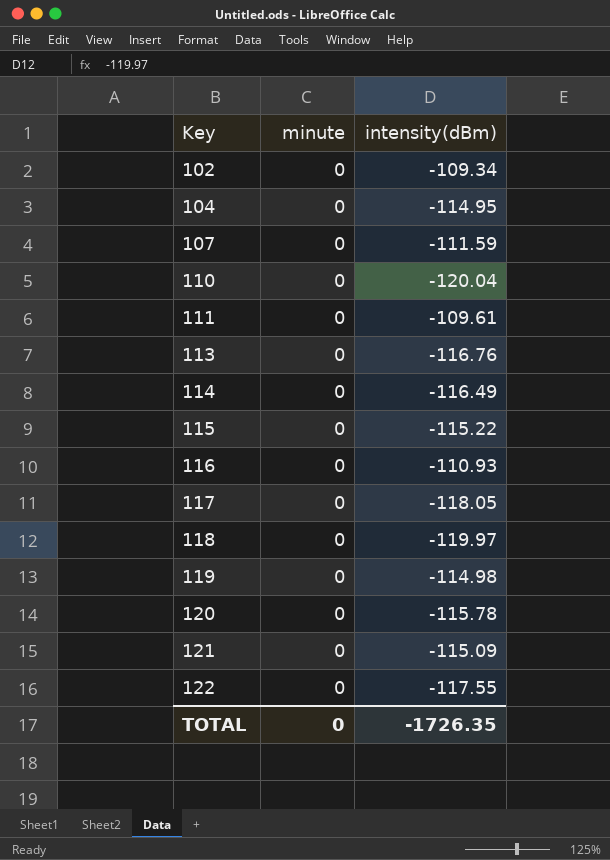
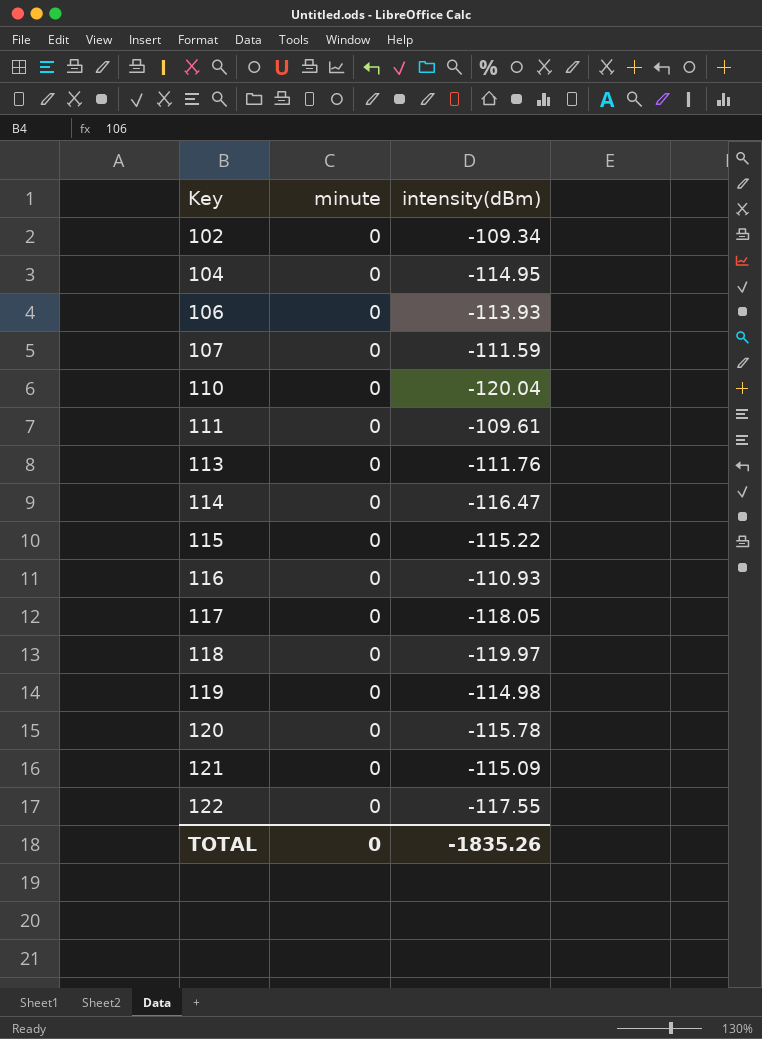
row 106: none -> 0 | -113.93
113 | intensity(dBm): -116.76 -> -111.76
114 | intensity(dBm): -116.49 -> -116.47
TOTAL | intensity(dBm): -1726.35 -> -1835.26

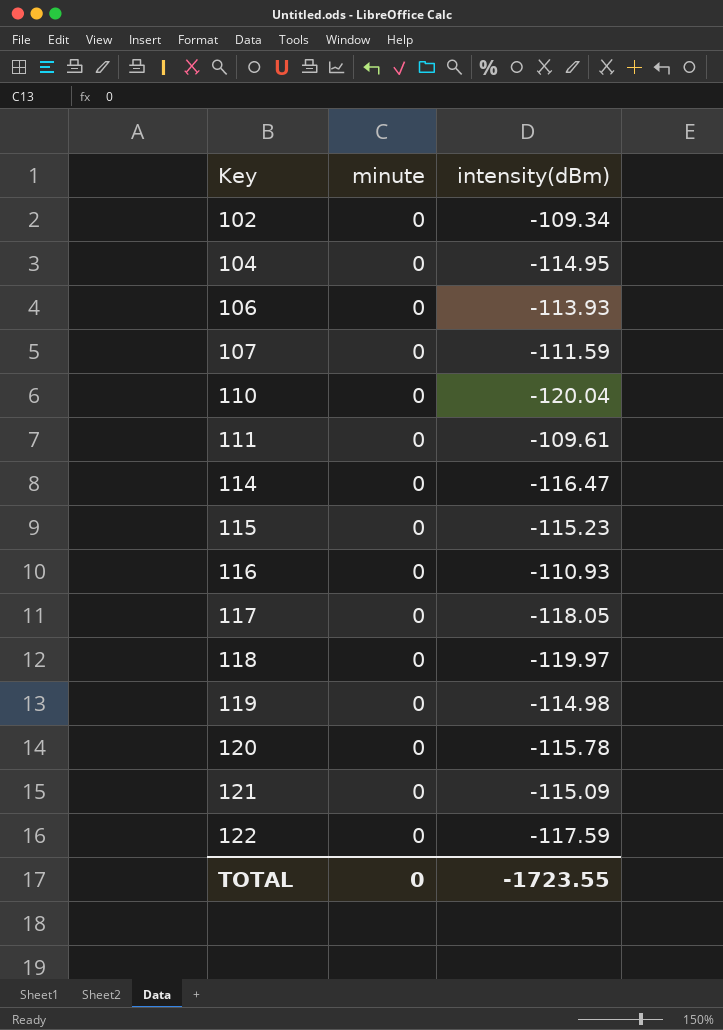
row 113: 0 | -111.76 -> none
115 | intensity(dBm): -115.22 -> -115.23
122 | intensity(dBm): -117.55 -> -117.59
TOTAL | intensity(dBm): -1835.26 -> -1723.55

